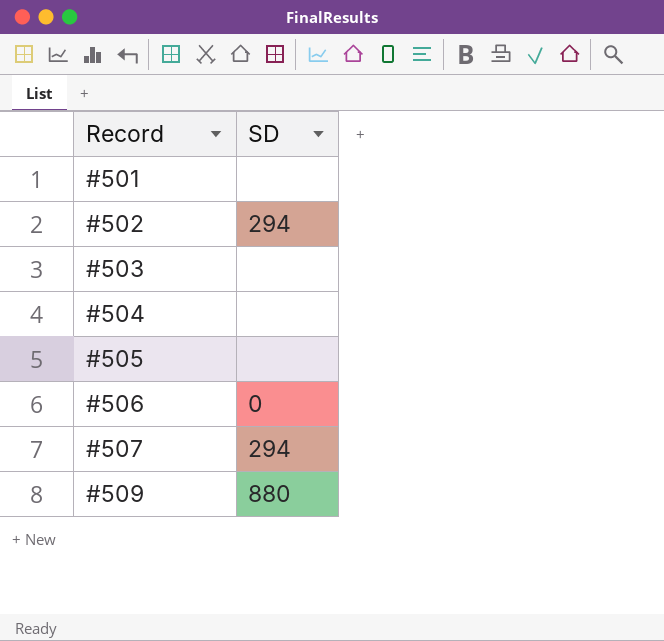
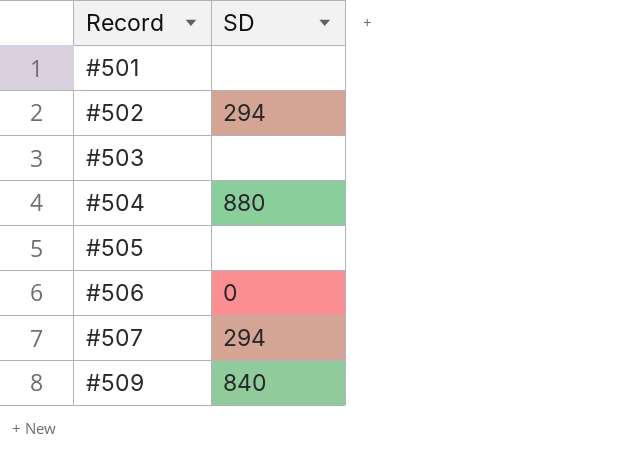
#504 | SD: none -> 880
#509 | SD: 880 -> 840

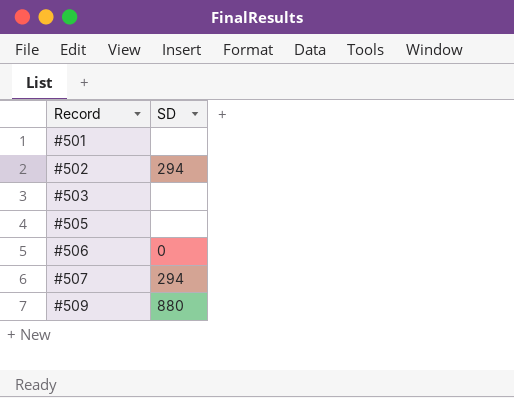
row #504: 880 -> none
#509 | SD: 840 -> 880

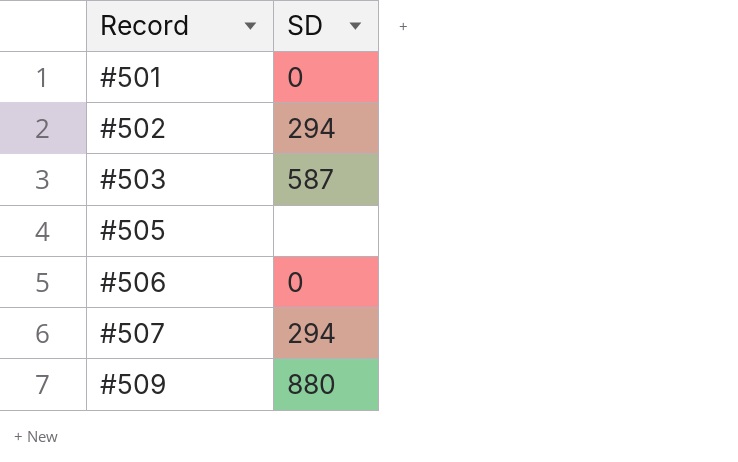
#501 | SD: none -> 0
#503 | SD: none -> 587

